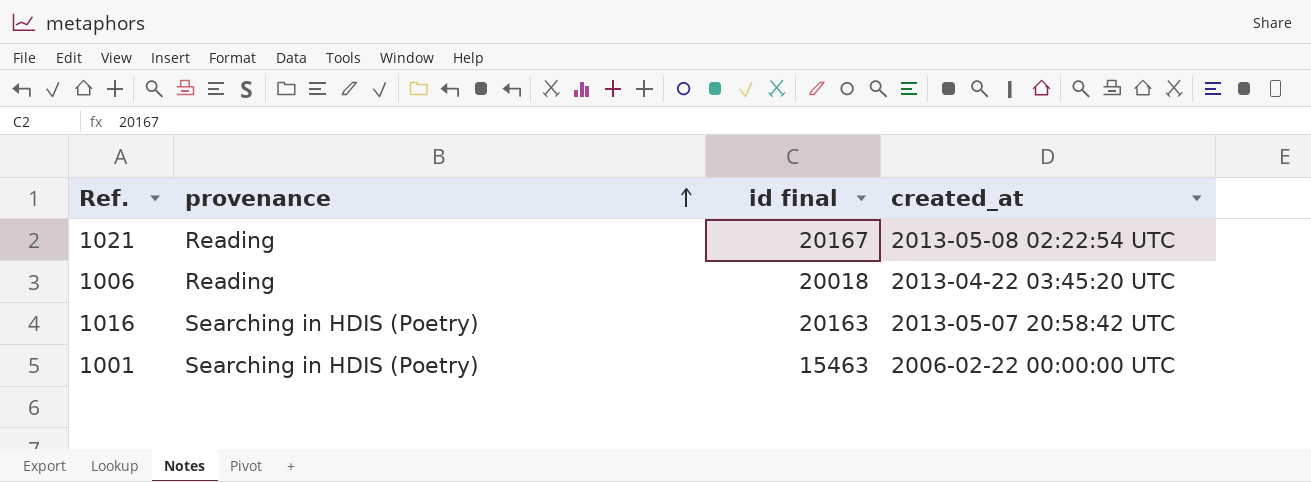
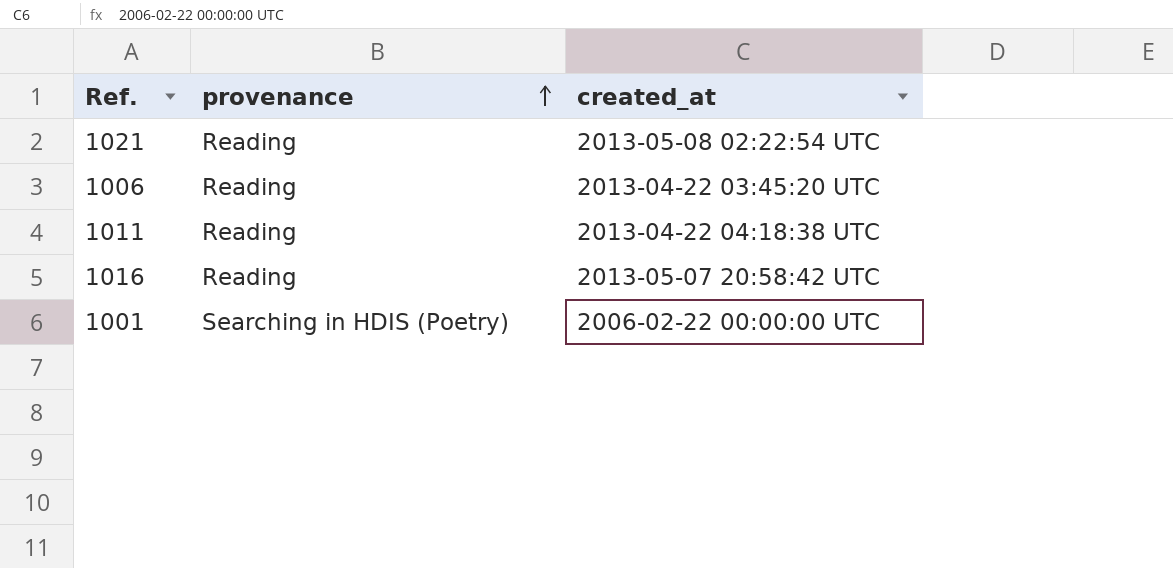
column id final | position: 3 -> none
row 1011: none -> Reading | 2013-04-22 04:18:38 UTC
1016 | provenance: Searching in HDIS (Poetry) -> Reading

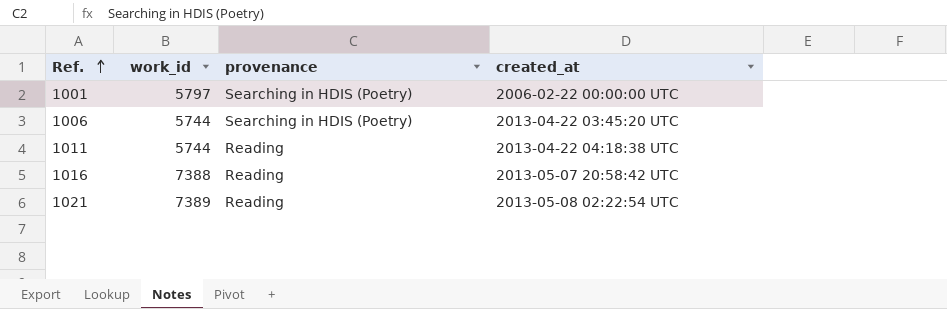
row order: provenance ascending -> Ref. ascending
column work_id | position: none -> 2
1006 | provenance: Reading -> Searching in HDIS (Poetry)

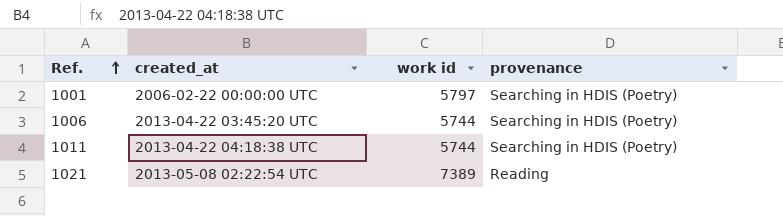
column created_at | position: 4 -> 2
column name: work_id -> work id
row 1016: 7388 | Reading | 2013-05-07 20:58:42 UTC -> none
1011 | provenance: Reading -> Searching in HDIS (Poetry)

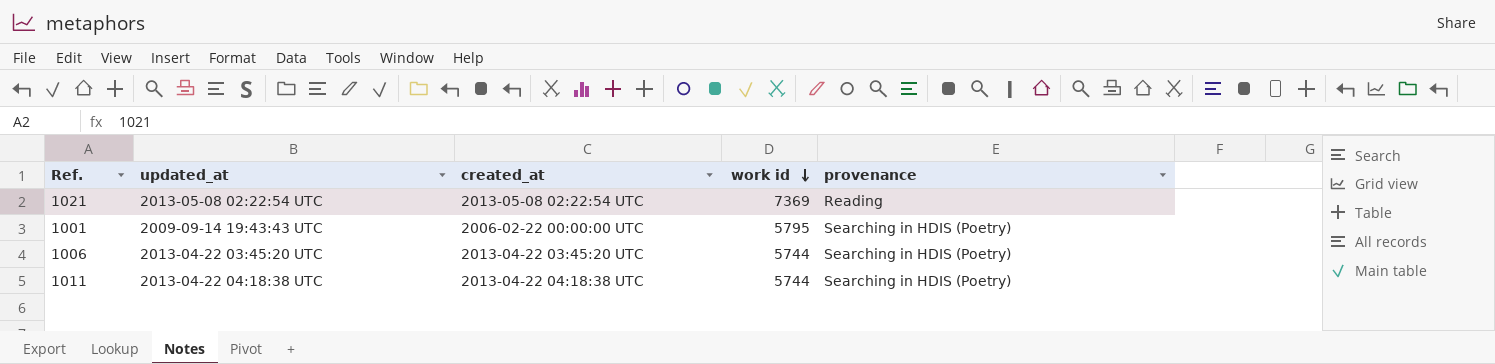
row order: Ref. ascending -> work id descending
column updated_at | position: none -> 2
1021 | work id: 7389 -> 7369
1001 | work id: 5797 -> 5795

